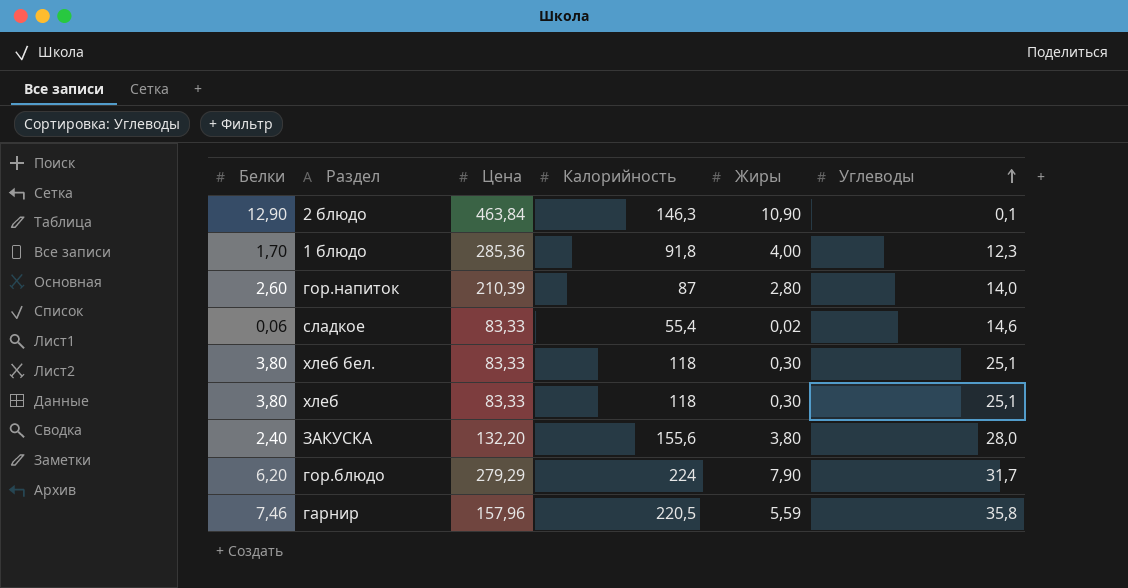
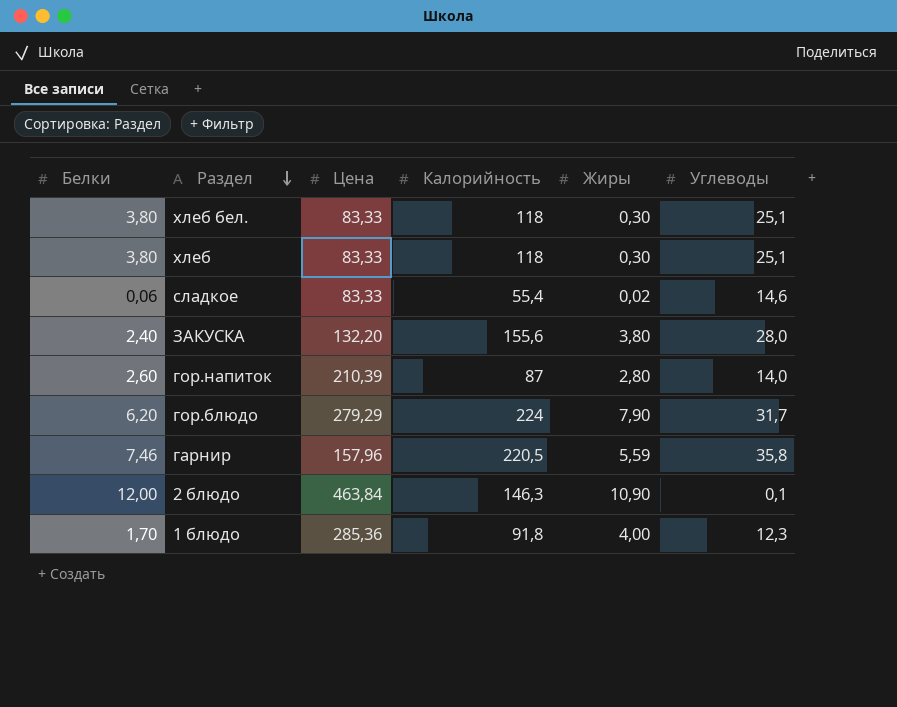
row order: Углеводы ascending -> Раздел descending
2 блюдо | Белки: 12,90 -> 12,00

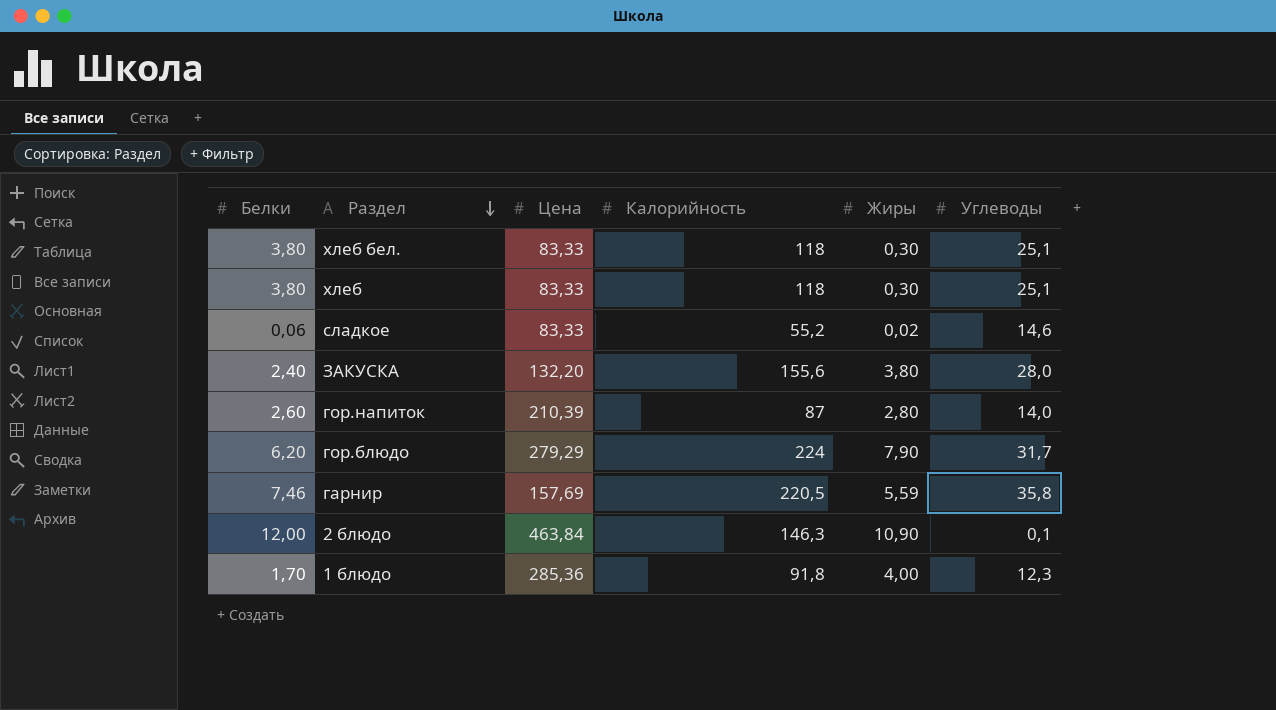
сладкое | Калорийность: 55,4 -> 55,2
гарнир | Цена: 157,96 -> 157,69

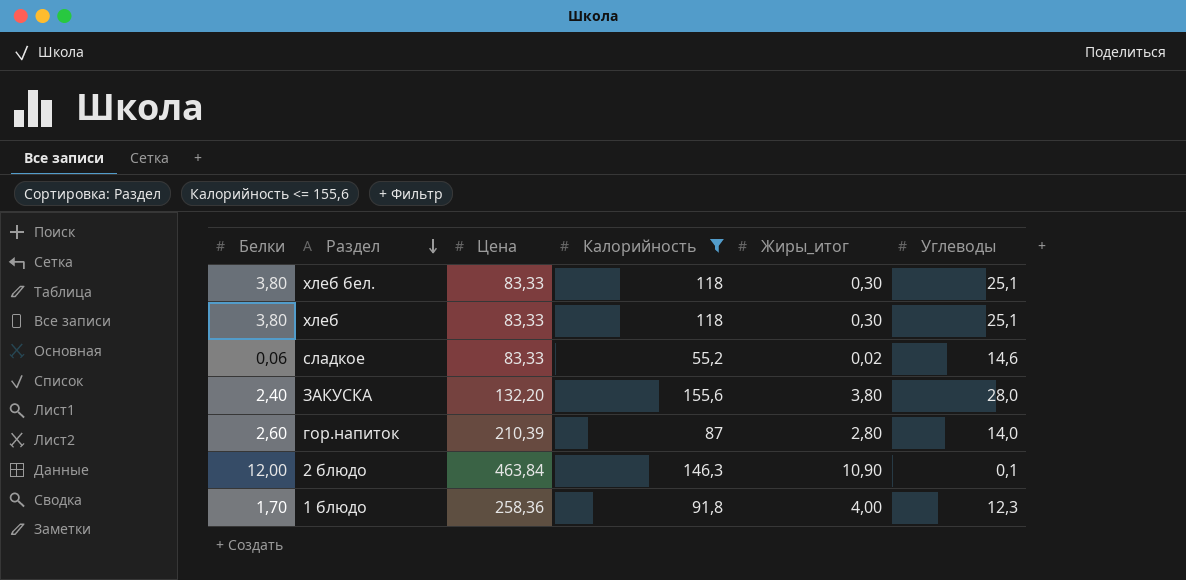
filter: none -> Калорийность <= 155,6
column name: Жиры -> Жиры_итог
1 блюдо | Цена: 285,36 -> 258,36

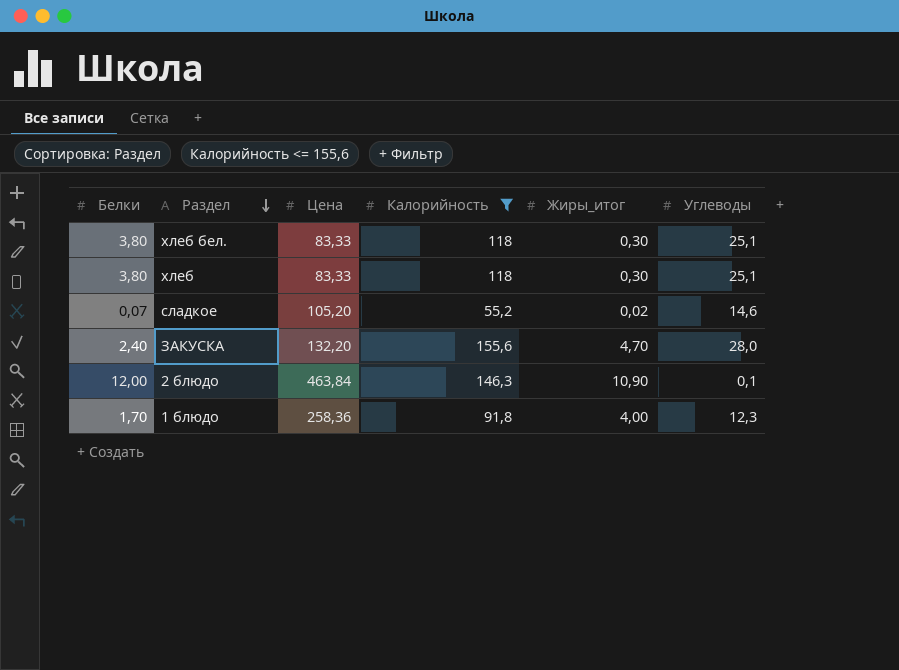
row гор.напиток: 2,60 | 210,39 | 87 | 2,80 | 14,0 -> none
сладкое | Белки: 0,06 -> 0,07
сладкое | Цена: 83,33 -> 105,20
ЗАКУСКА | Жиры_итог: 3,80 -> 4,70

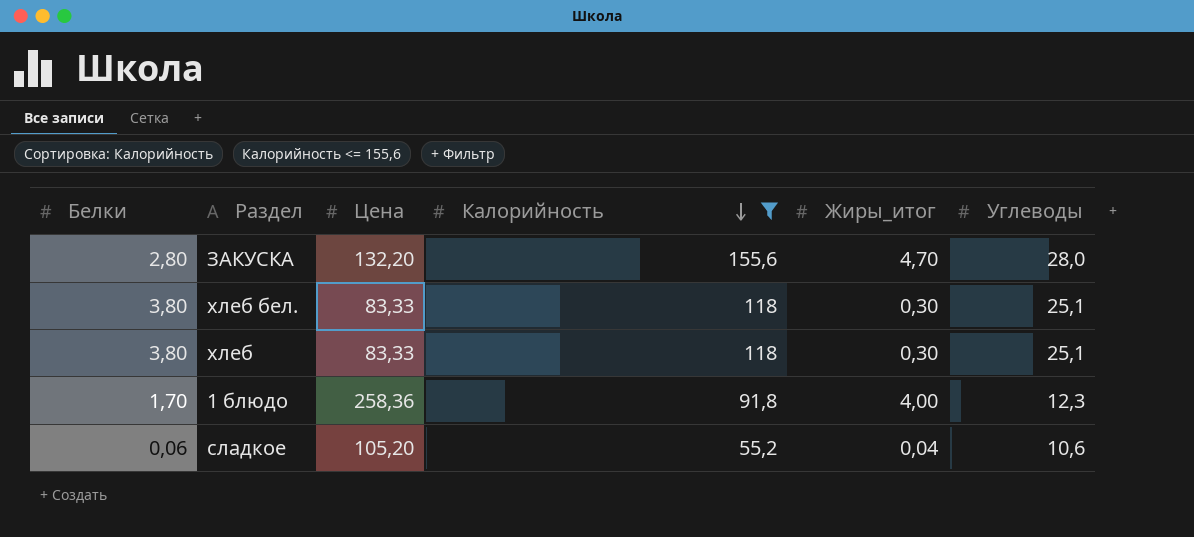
row order: Раздел descending -> Калорийность descending
row 2 блюдо: 12,00 | 463,84 | 146,3 | 10,90 | 0,1 -> none
ЗАКУСКА | Белки: 2,40 -> 2,80
сладкое | Белки: 0,07 -> 0,06
сладкое | Жиры_итог: 0,02 -> 0,04
сладкое | Углеводы: 14,6 -> 10,6

